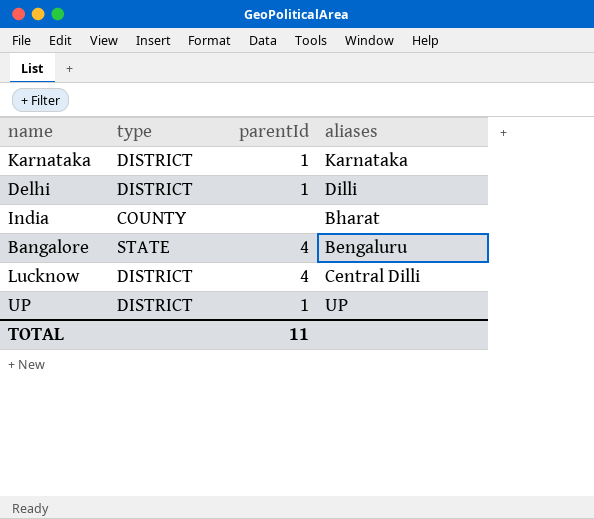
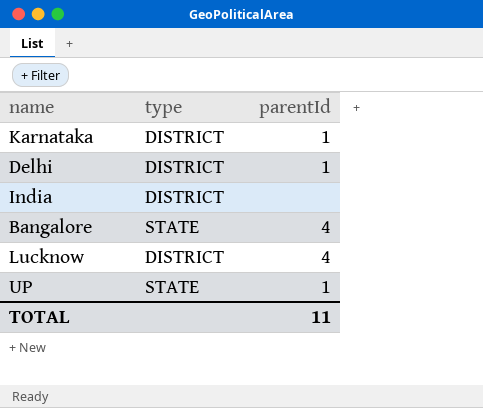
column aliases | position: 4 -> none
India | type: COUNTY -> DISTRICT
UP | type: DISTRICT -> STATE

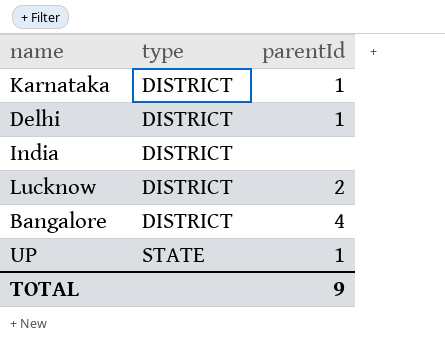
row order: none -> type ascending
Lucknow | parentId: 4 -> 2
Bangalore | type: STATE -> DISTRICT
TOTAL | parentId: 11 -> 9

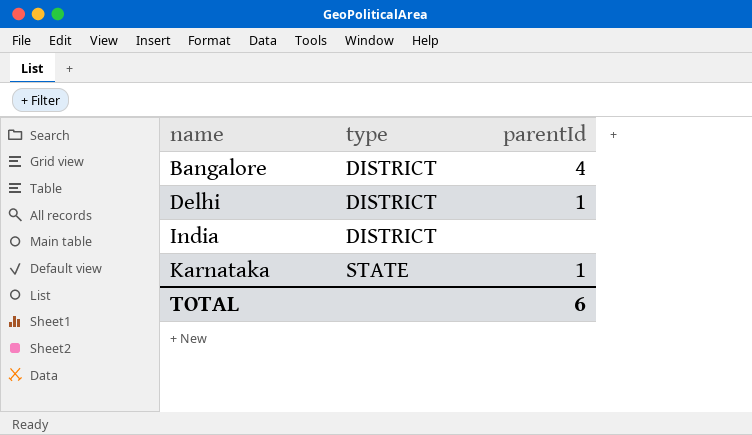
row order: type ascending -> name ascending
row Lucknow: DISTRICT | 2 -> none
row UP: STATE | 1 -> none
Karnataka | type: DISTRICT -> STATE
TOTAL | parentId: 9 -> 6

